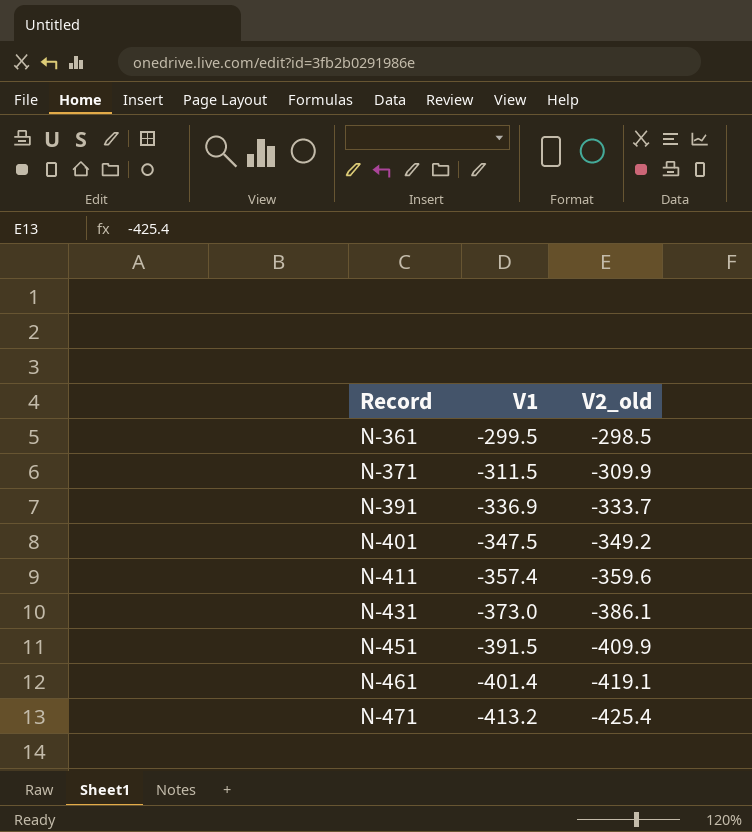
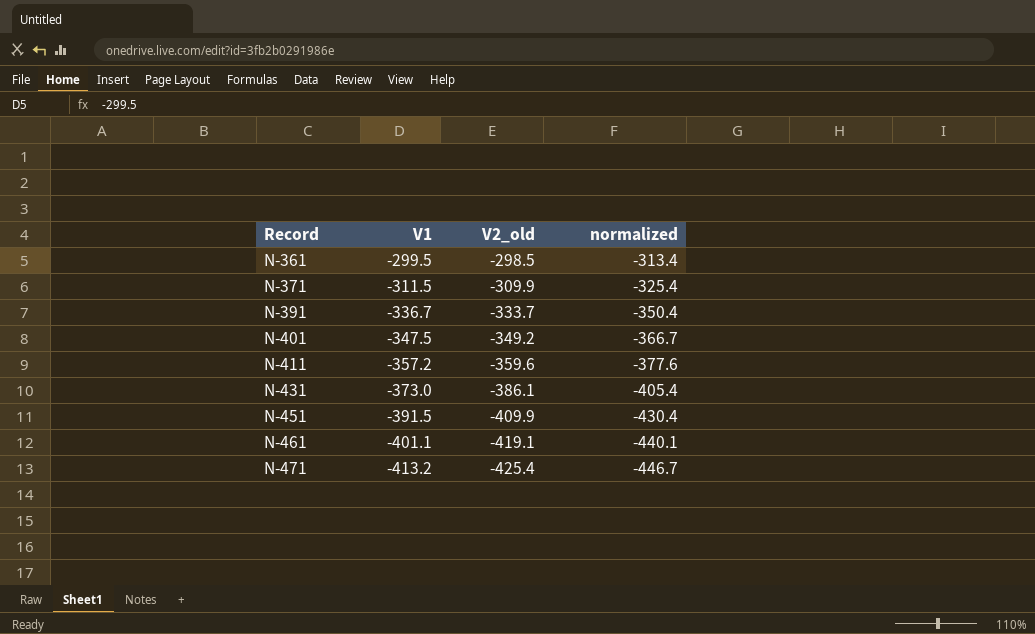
column normalized | formula: none -> [V2_old] * 1.05
N-391 | V1: -336.9 -> -336.7
N-411 | V1: -357.4 -> -357.2
N-461 | V1: -401.4 -> -401.1

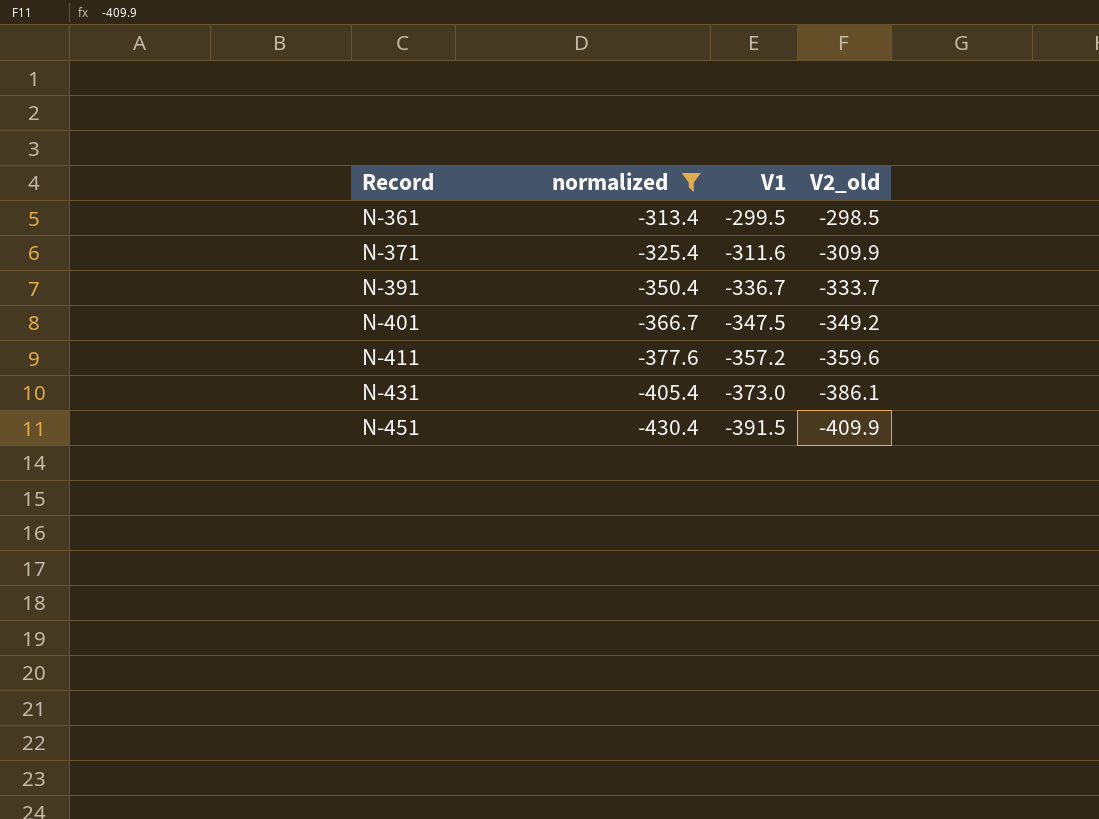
filter: none -> normalized >= -430.4
column normalized | position: 4 -> 2
N-371 | V1: -311.5 -> -311.6

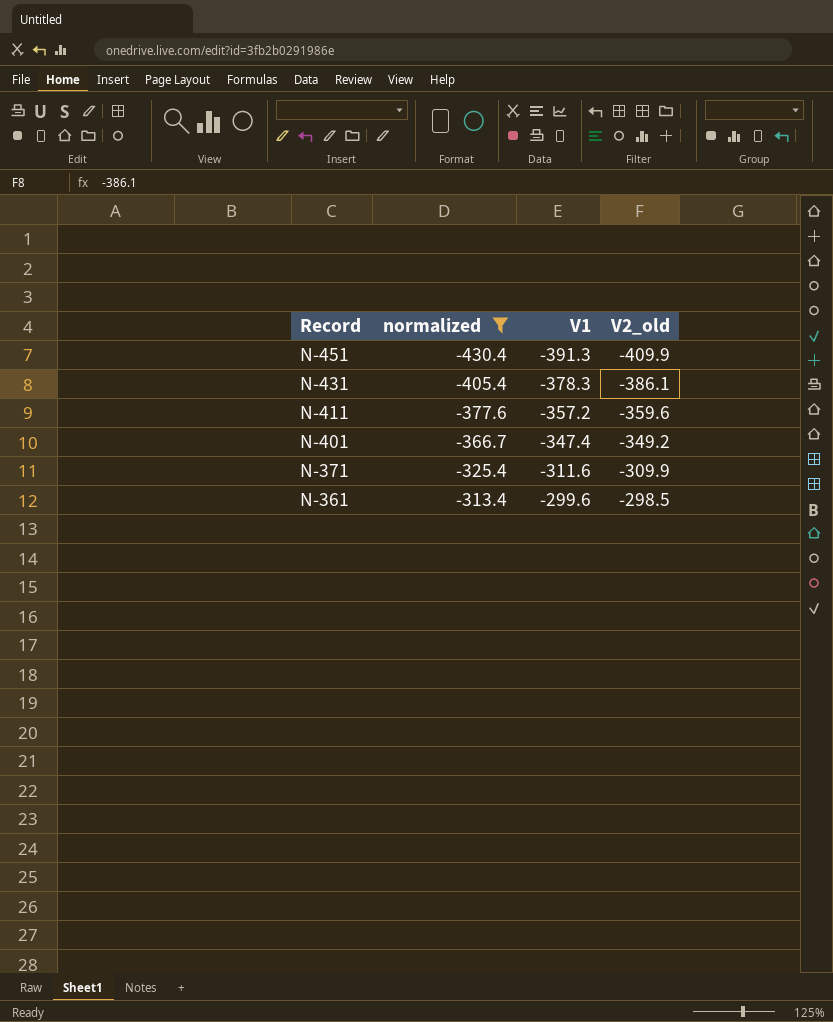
row order: Record ascending -> Record descending
row N-391: -350.4 | -336.7 | -333.7 -> none
N-451 | V1: -391.5 -> -391.3
N-431 | V1: -373.0 -> -378.3
N-401 | V1: -347.5 -> -347.4
N-361 | V1: -299.5 -> -299.6

